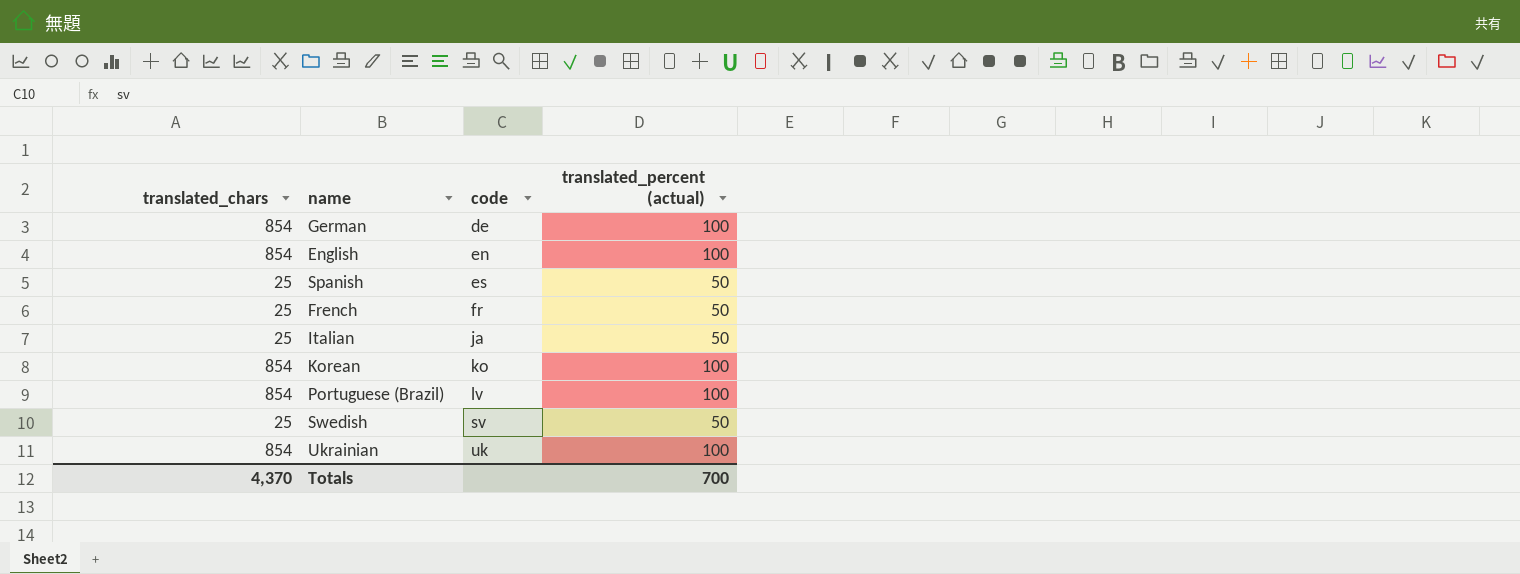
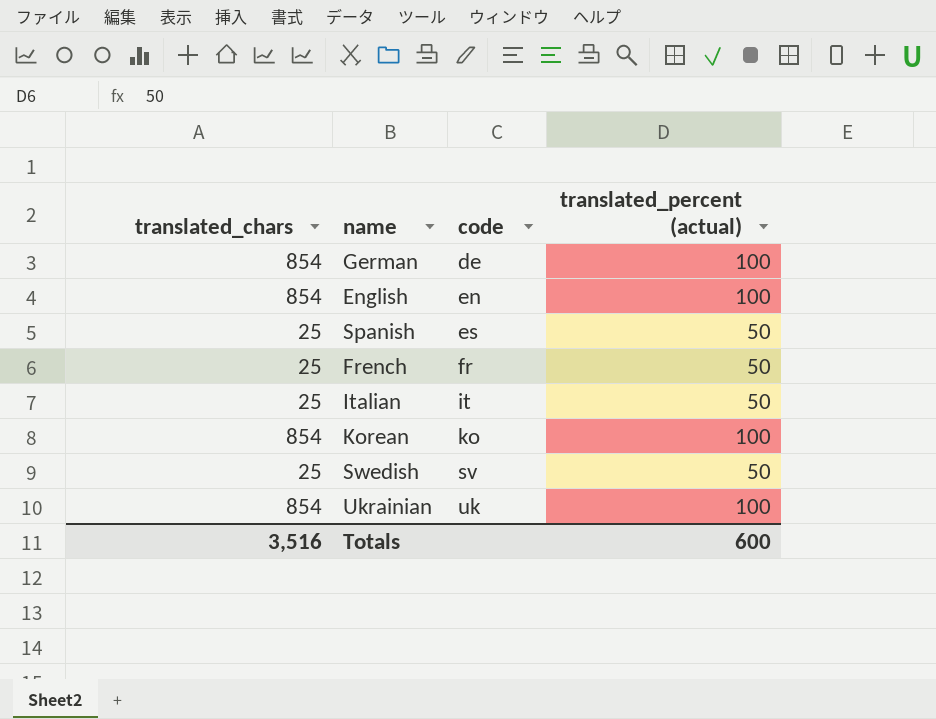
row Portuguese (Brazil): 854 | lv | 100 -> none
Italian | code: ja -> it
Totals | translated_chars: 4,370 -> 3,516
Totals | translated_percent (actual): 700 -> 600

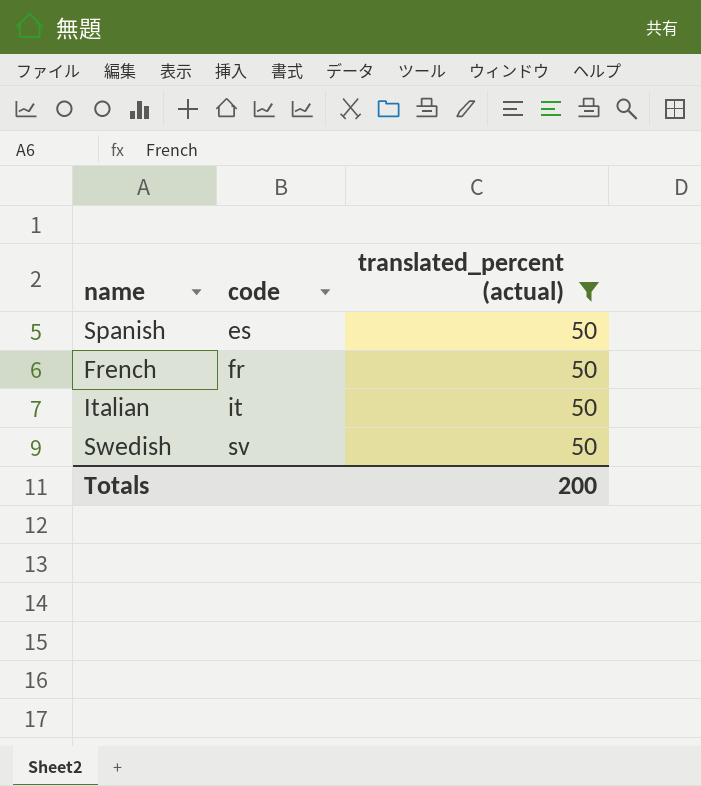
filter: none -> translated_percent (actual) = 50
column translated_chars | position: 1 -> none
Totals | translated_percent (actual): 600 -> 200

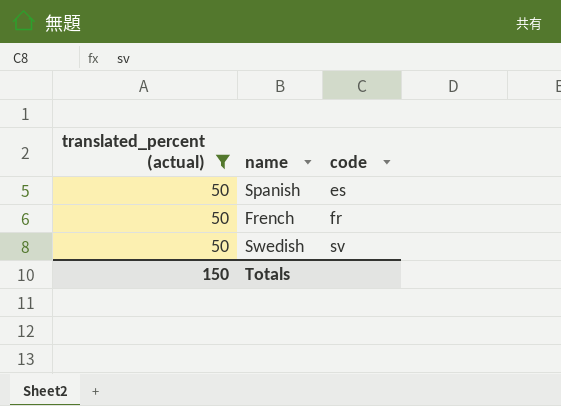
column translated_percent (actual) | position: 3 -> 1
row Italian: it | 50 -> none
Totals | translated_percent (actual): 200 -> 150

